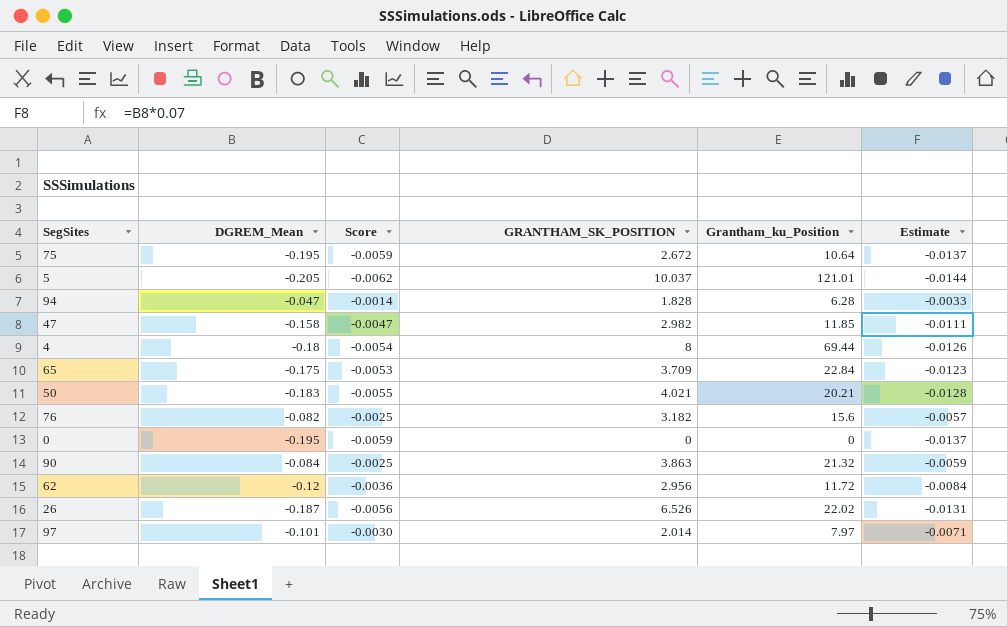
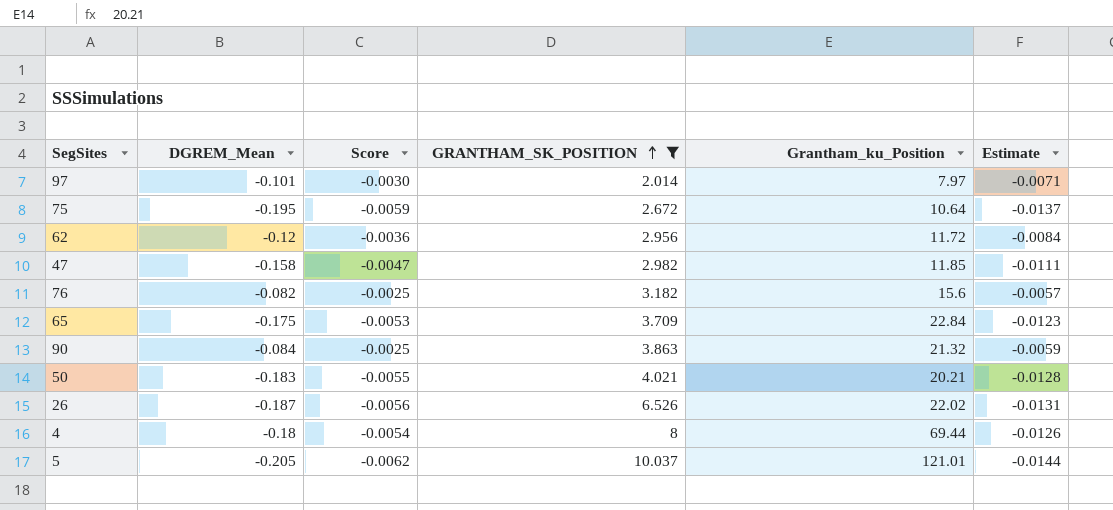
filter: none -> GRANTHAM_SK_POSITION >= 2.014
row order: none -> GRANTHAM_SK_POSITION ascending

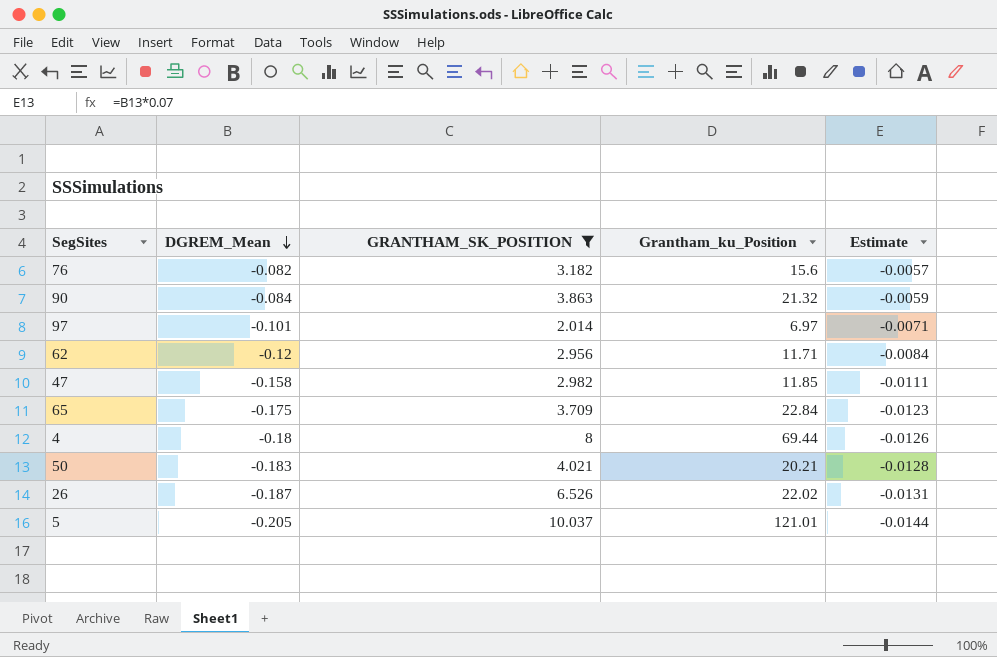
row order: GRANTHAM_SK_POSITION ascending -> DGREM_Mean descending
column Score | formula: [DGREM_Mean] * 0.03 -> none
row 75: -0.195 | -0.0059 | 2.672 | 10.64 | -0.0137 -> none
97 | Grantham_ku_Position: 7.97 -> 6.97
62 | Grantham_ku_Position: 11.72 -> 11.71

